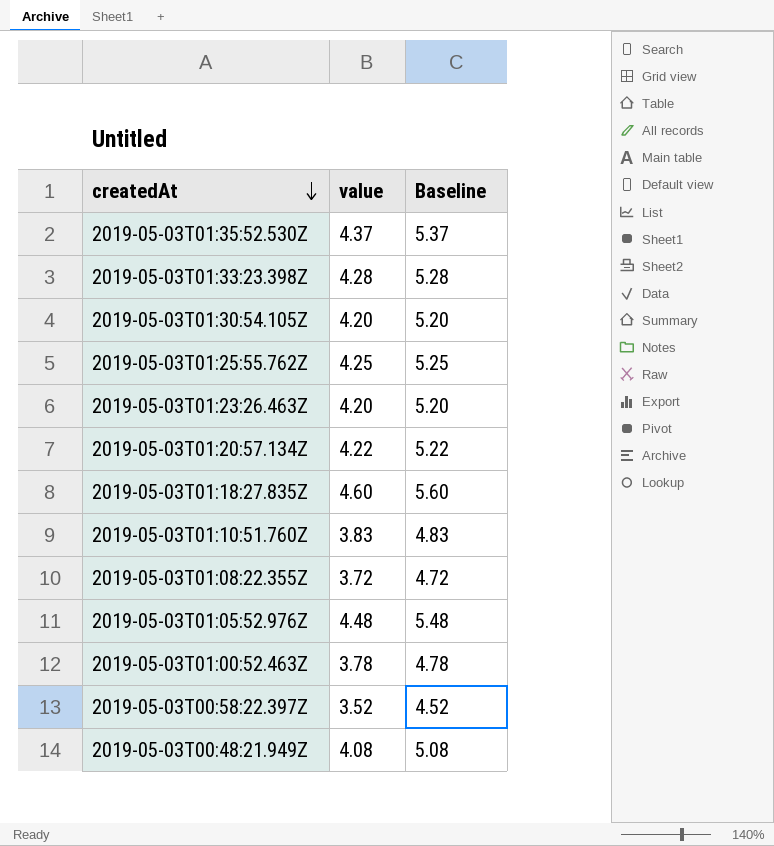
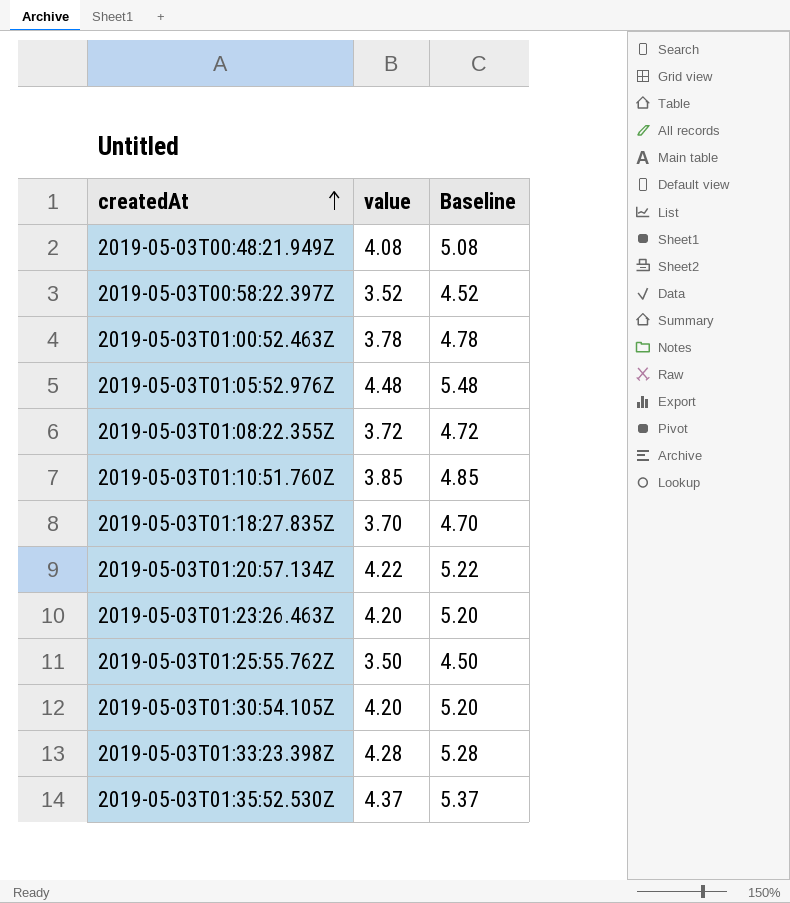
row order: createdAt descending -> createdAt ascending
2019-05-03T01:10:51.760Z | value: 3.83 -> 3.85
2019-05-03T01:10:51.760Z | Baseline: 4.83 -> 4.85
2019-05-03T01:18:27.835Z | value: 4.60 -> 3.70
2019-05-03T01:18:27.835Z | Baseline: 5.60 -> 4.70
2019-05-03T01:25:55.762Z | value: 4.25 -> 3.50
2019-05-03T01:25:55.762Z | Baseline: 5.25 -> 4.50

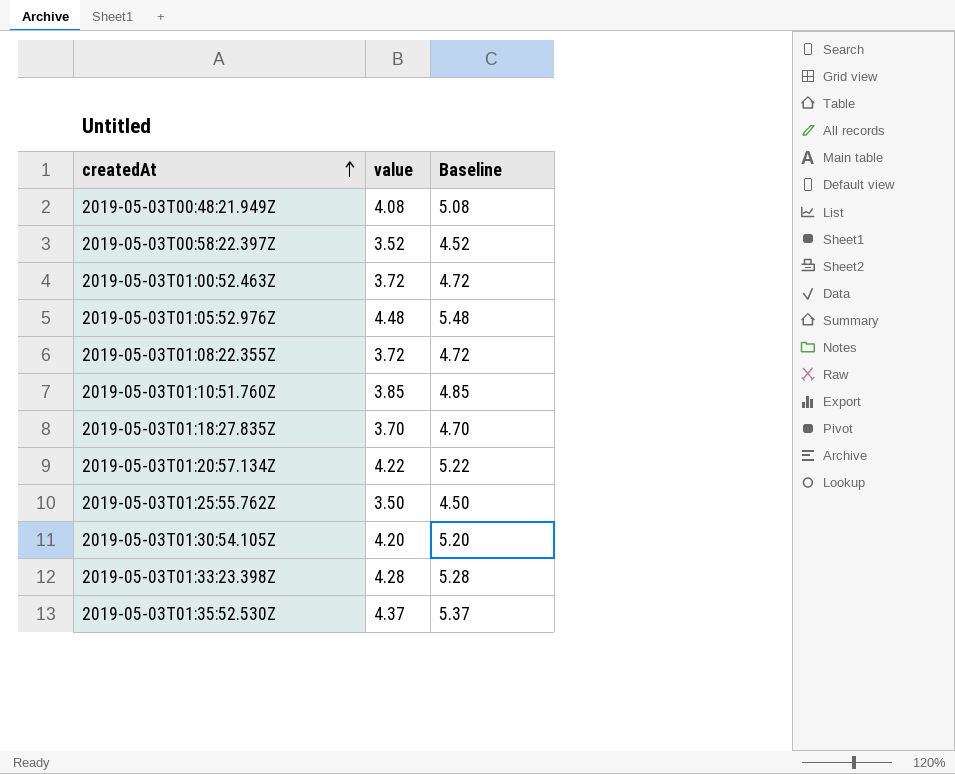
row 2019-05-03T01:23:26.463Z: 4.20 | 5.20 -> none
2019-05-03T01:00:52.463Z | value: 3.78 -> 3.72
2019-05-03T01:00:52.463Z | Baseline: 4.78 -> 4.72

